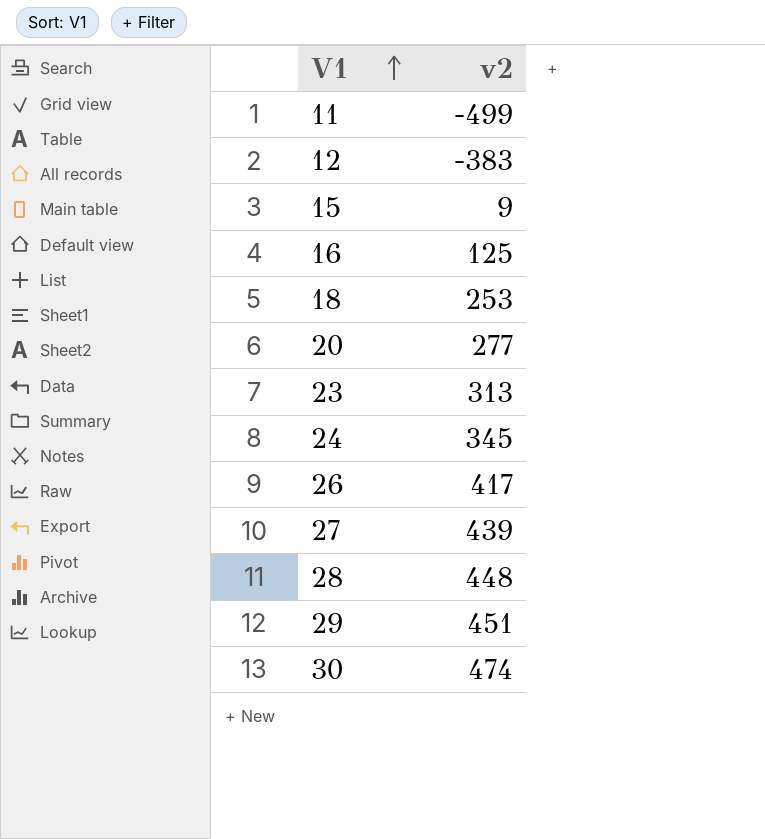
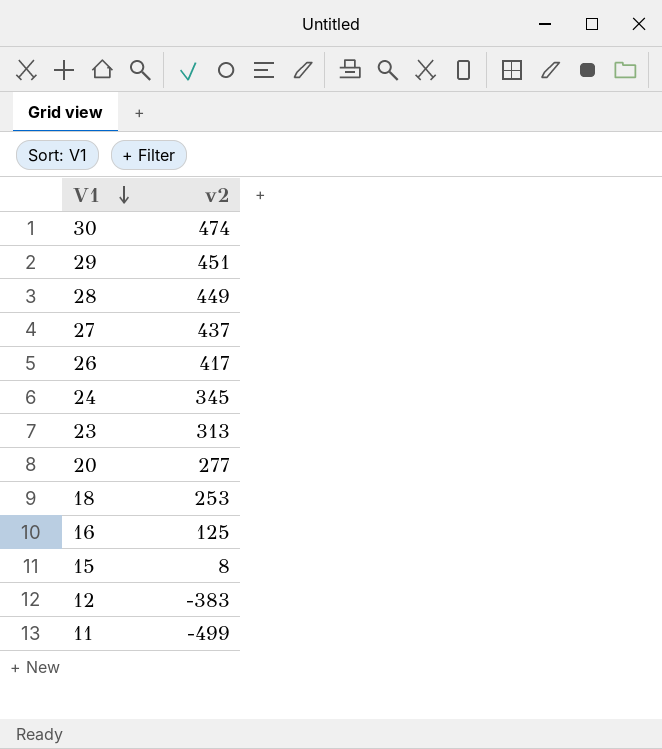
row order: V1 ascending -> V1 descending
28 | v2: 448 -> 449
27 | v2: 439 -> 437
15 | v2: 9 -> 8

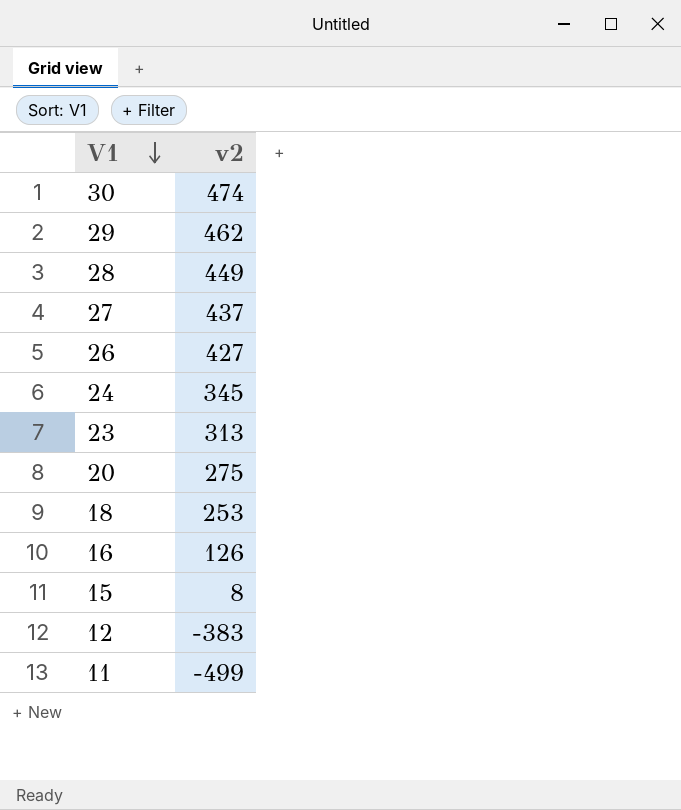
29 | v2: 451 -> 462
26 | v2: 417 -> 427
20 | v2: 277 -> 275
16 | v2: 125 -> 126

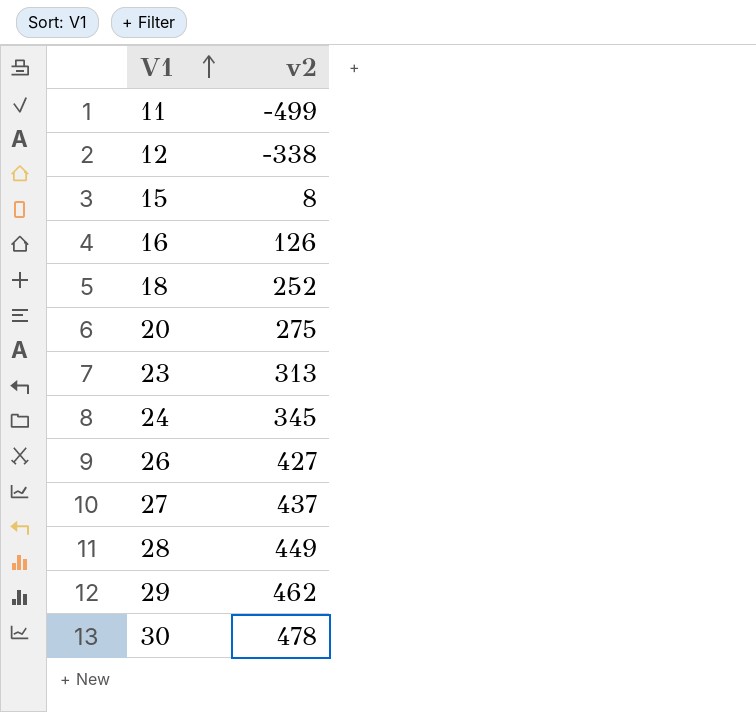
row order: V1 descending -> V1 ascending
12 | v2: -383 -> -338
18 | v2: 253 -> 252
30 | v2: 474 -> 478

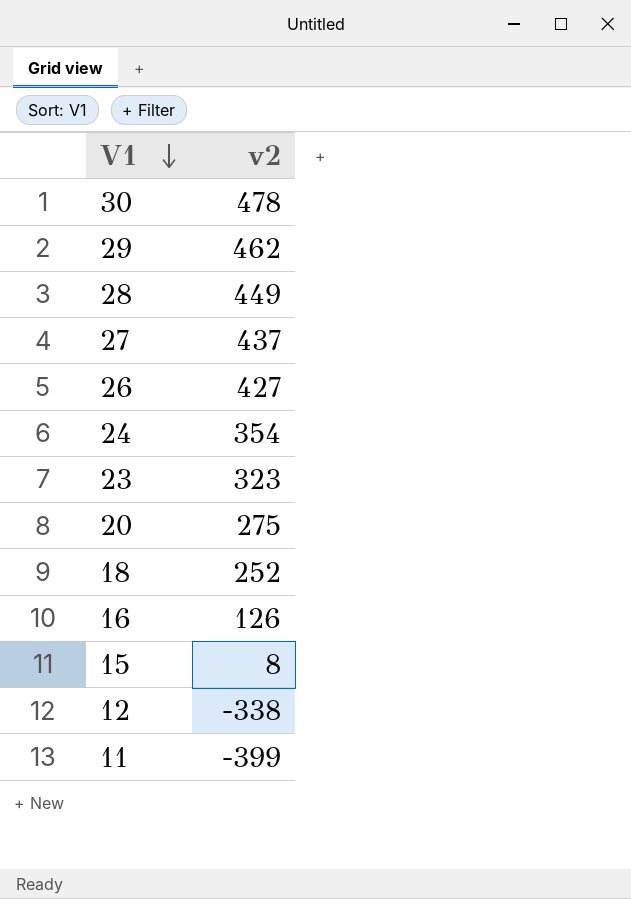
row order: V1 ascending -> V1 descending
24 | v2: 345 -> 354
23 | v2: 313 -> 323
11 | v2: -499 -> -399

